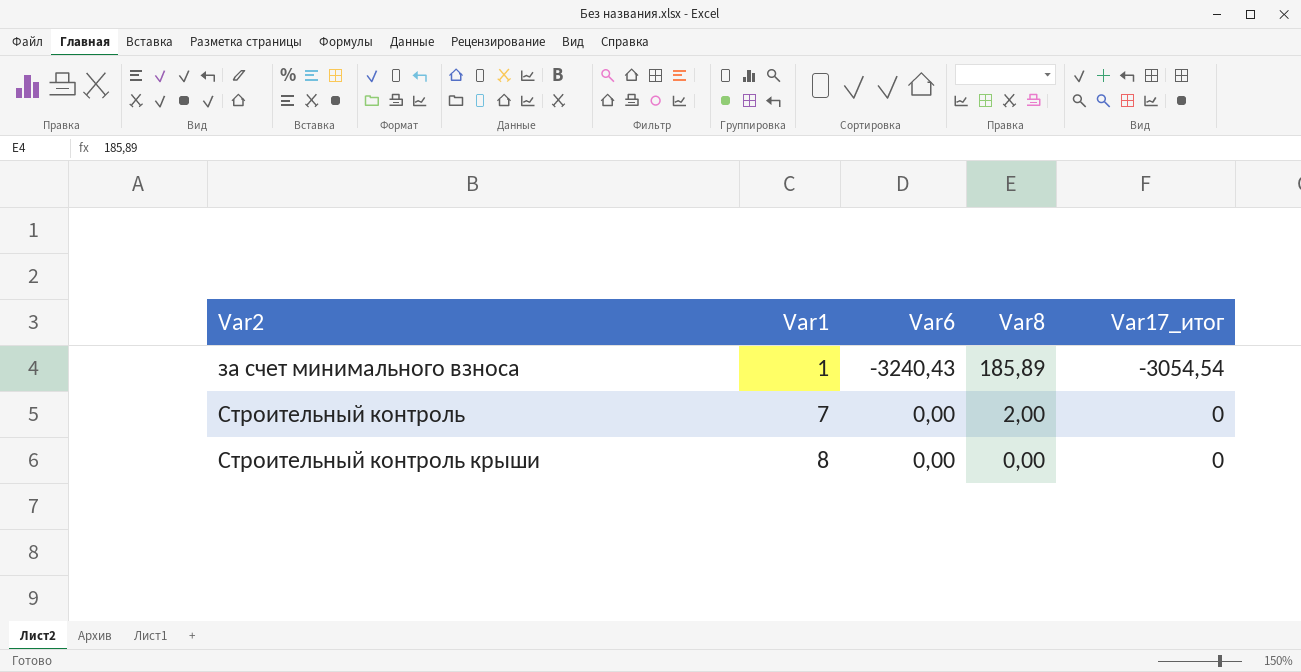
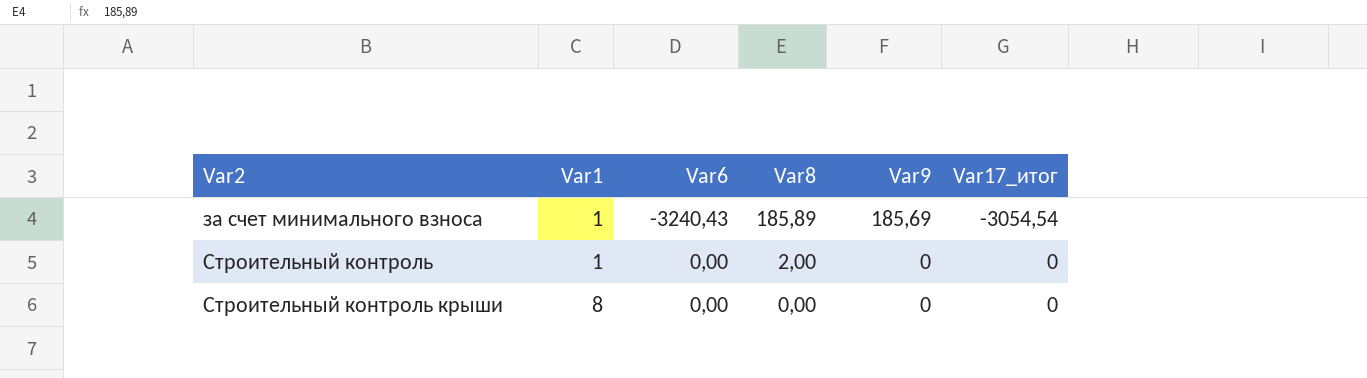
column Var9 | position: none -> 5
Строительный контроль | Var1: 7 -> 1

